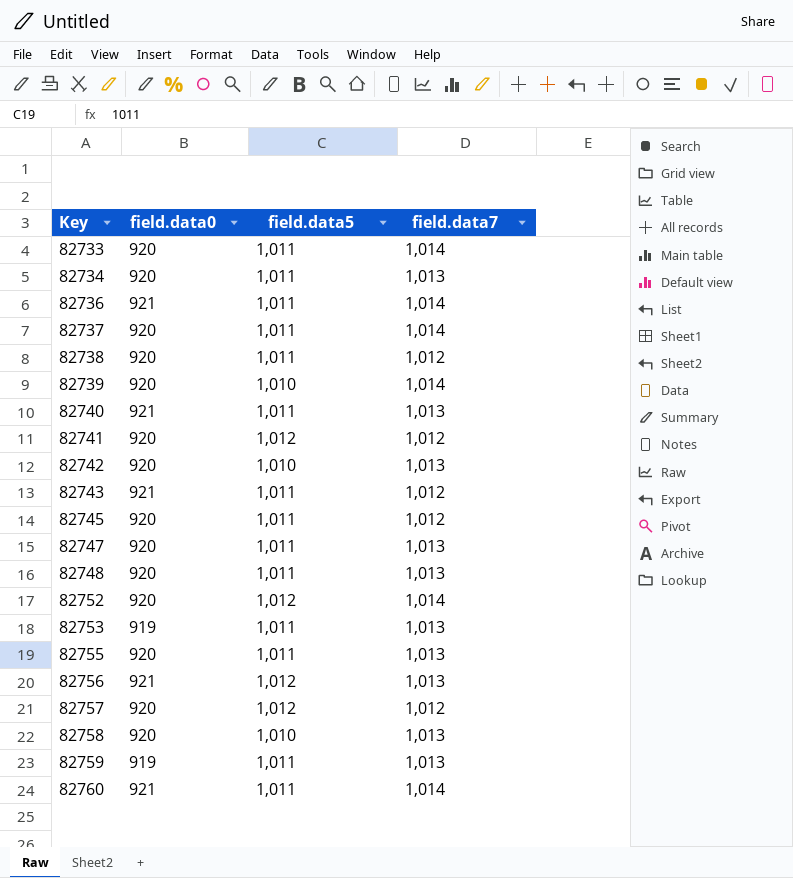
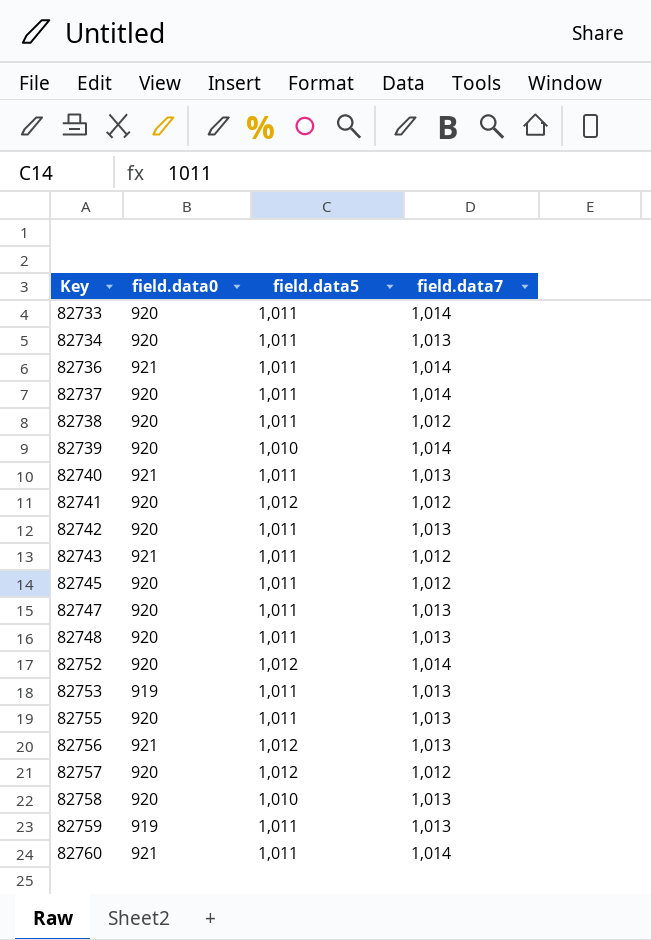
82742 | field.data5: 1,010 -> 1,011

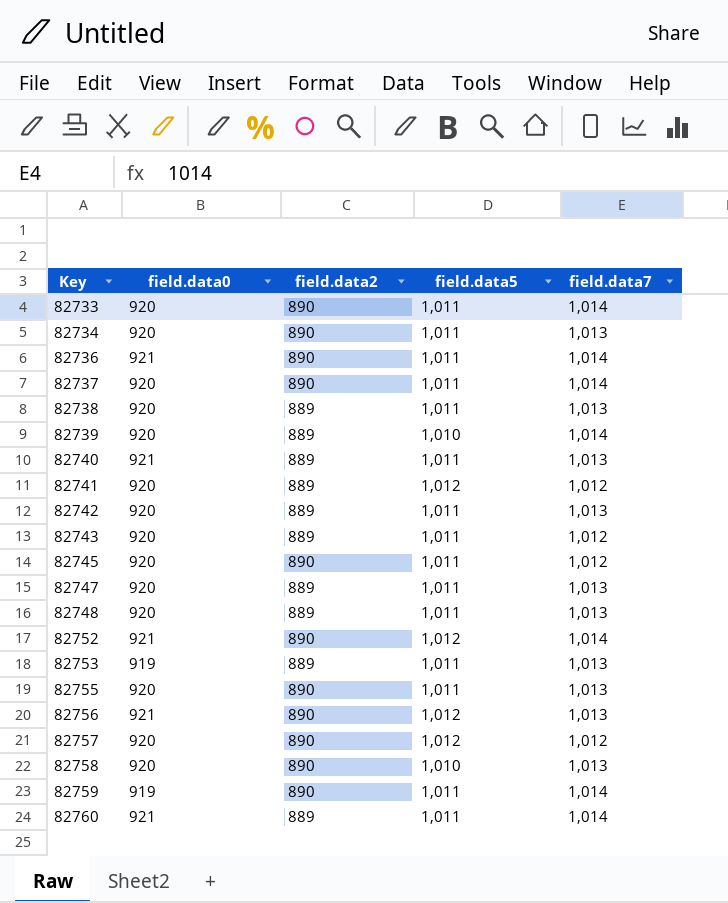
column field.data2 | position: none -> 3
82738 | field.data7: 1,012 -> 1,013
82743 | field.data0: 921 -> 920
82752 | field.data0: 920 -> 921
82759 | field.data7: 1,013 -> 1,014

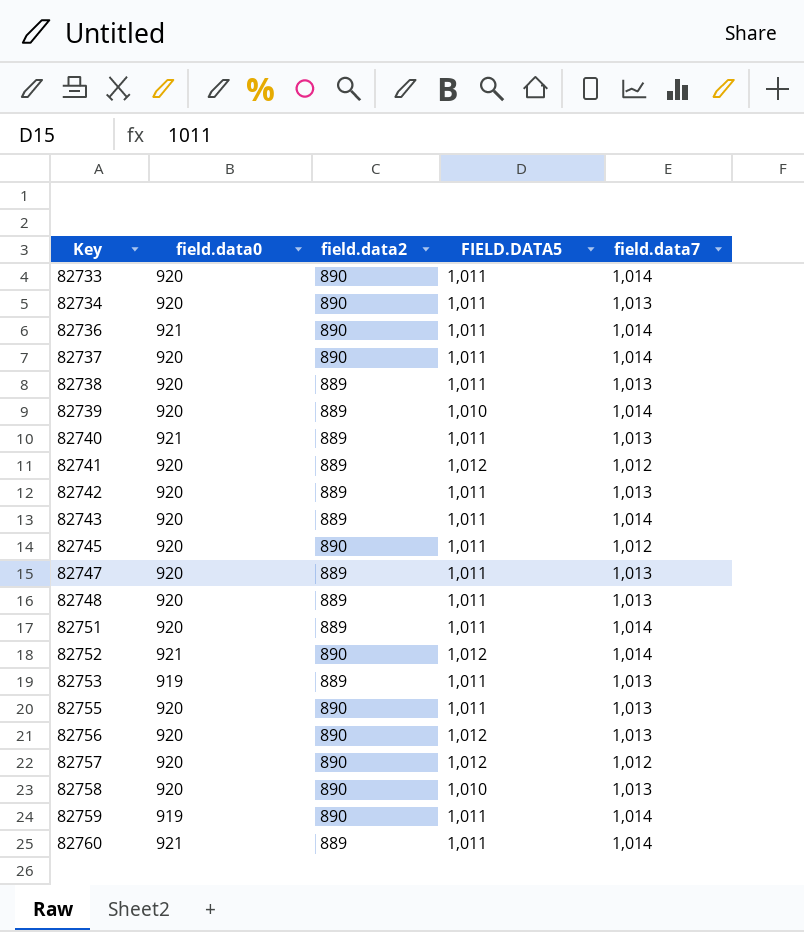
column name: field.data5 -> FIELD.DATA5
82743 | field.data7: 1,012 -> 1,014
row 82751: none -> 920 | 889 | 1,011 | 1,014
82756 | field.data0: 921 -> 920

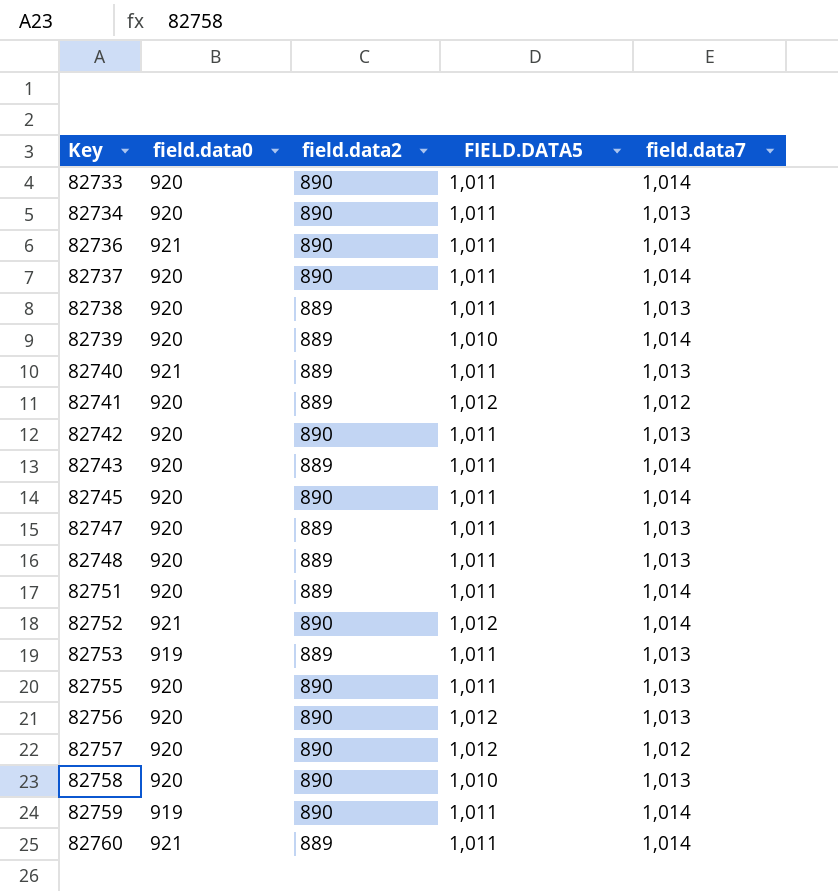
82742 | field.data2: 889 -> 890
82745 | field.data7: 1,012 -> 1,014

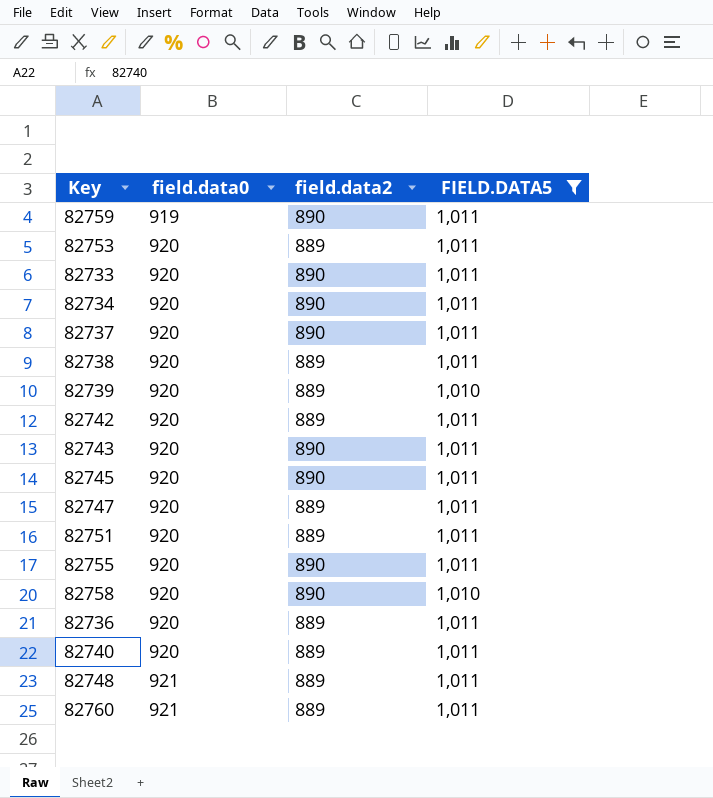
filter: none -> FIELD.DATA5 != 1,012
row order: Key ascending -> field.data0 ascending
column field.data7 | position: 5 -> none
82753 | field.data0: 919 -> 920
82742 | field.data2: 890 -> 889
82743 | field.data2: 889 -> 890
82736 | field.data0: 921 -> 920
82736 | field.data2: 890 -> 889
82740 | field.data0: 921 -> 920
82748 | field.data0: 920 -> 921

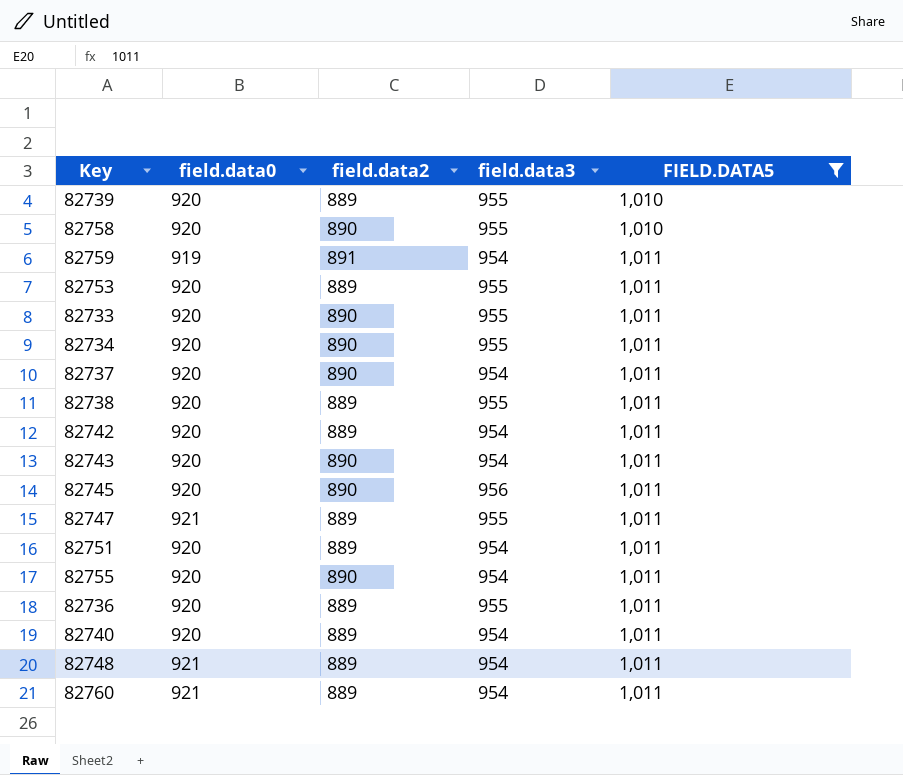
row order: field.data0 ascending -> FIELD.DATA5 ascending
column field.data3 | position: none -> 4
82759 | field.data2: 890 -> 891
82747 | field.data0: 920 -> 921

